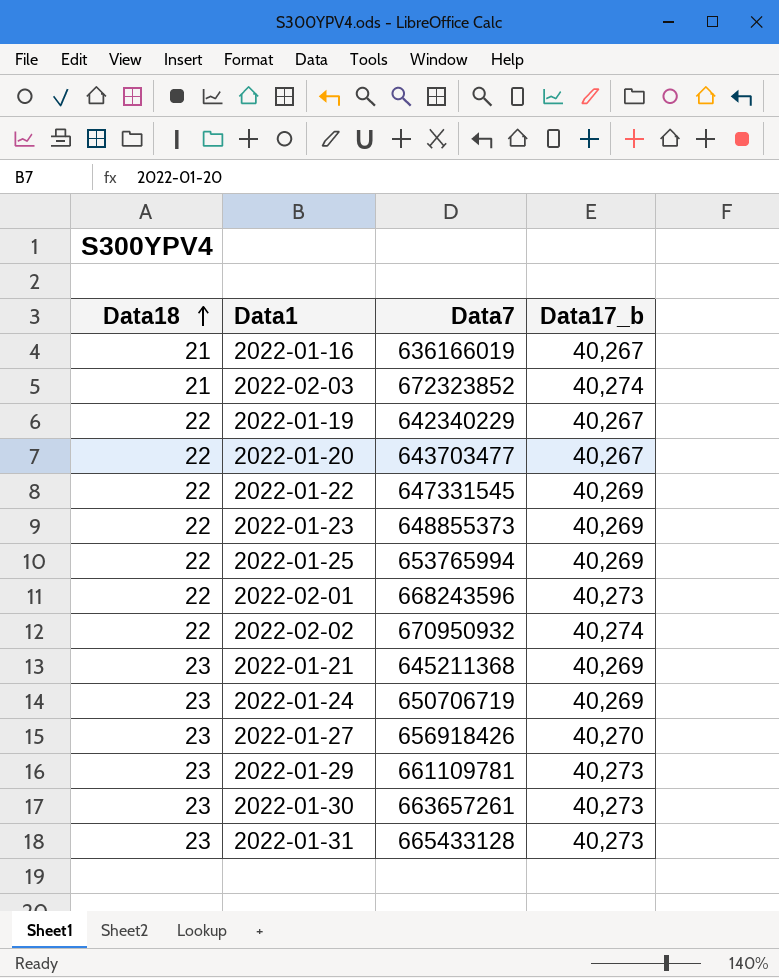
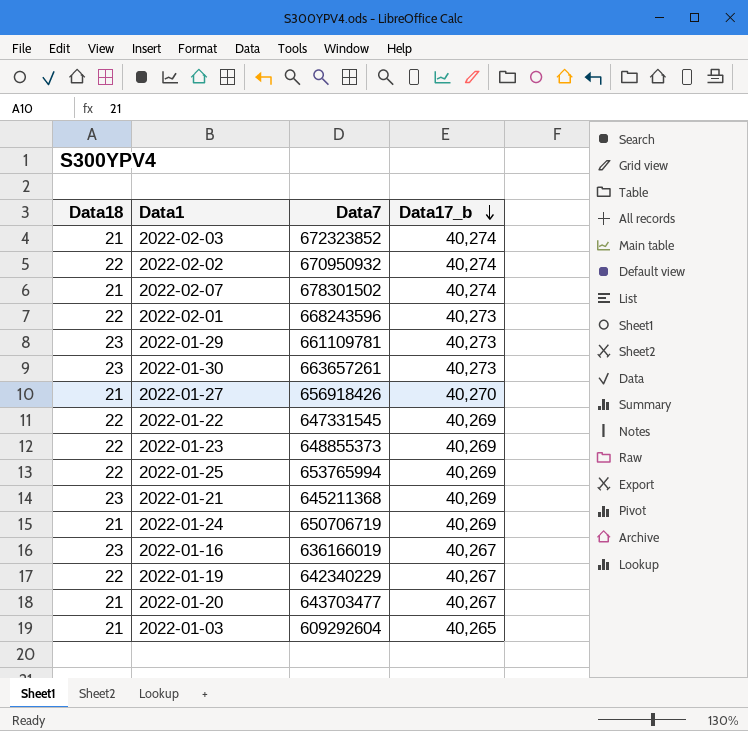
row order: Data18 ascending -> Data17_b descending
row 2022-01-31: 23 | 665433128 | 40,273 -> none
row 2022-02-07: none -> 21 | 678301502 | 40,274
2022-01-27 | Data18: 23 -> 21
2022-01-24 | Data18: 23 -> 21
2022-01-16 | Data18: 21 -> 23
2022-01-20 | Data18: 22 -> 21
row 2022-01-03: none -> 21 | 609292604 | 40,265

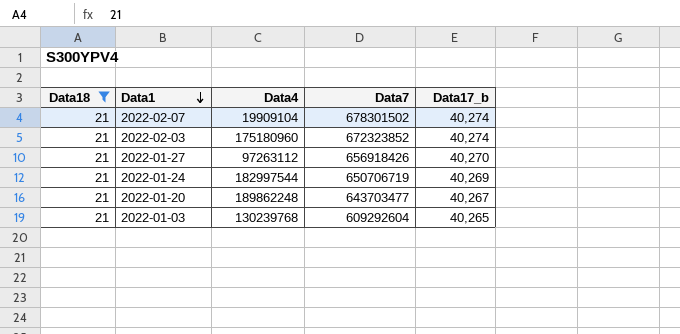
filter: none -> Data18 = 21
row order: Data17_b descending -> Data1 descending
column Data4 | position: none -> 3

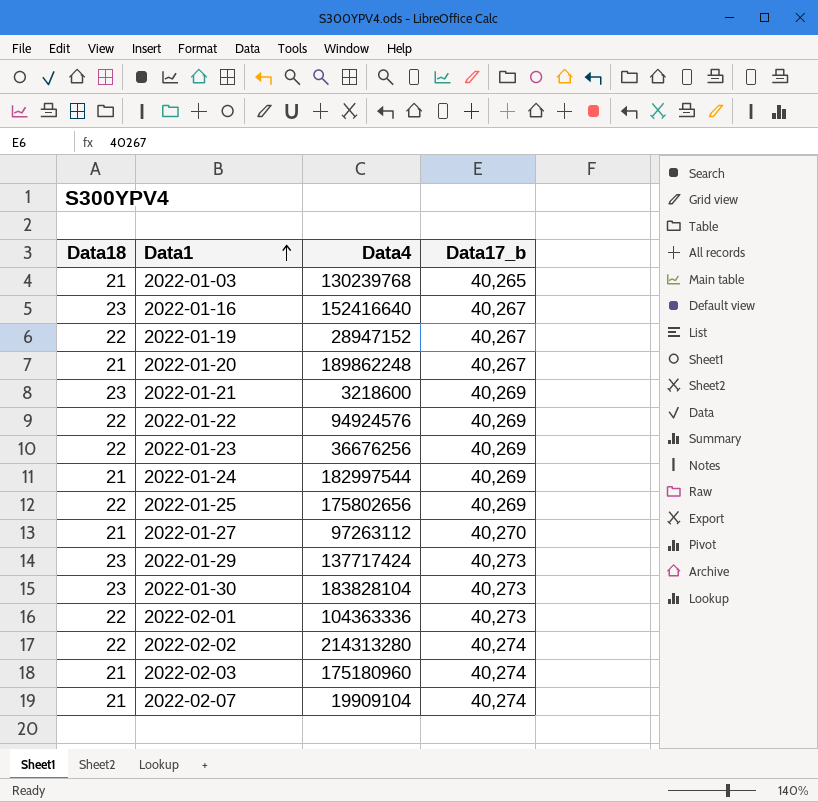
filter: Data18 = 21 -> none
row order: Data1 descending -> Data1 ascending
column Data7 | position: 4 -> none

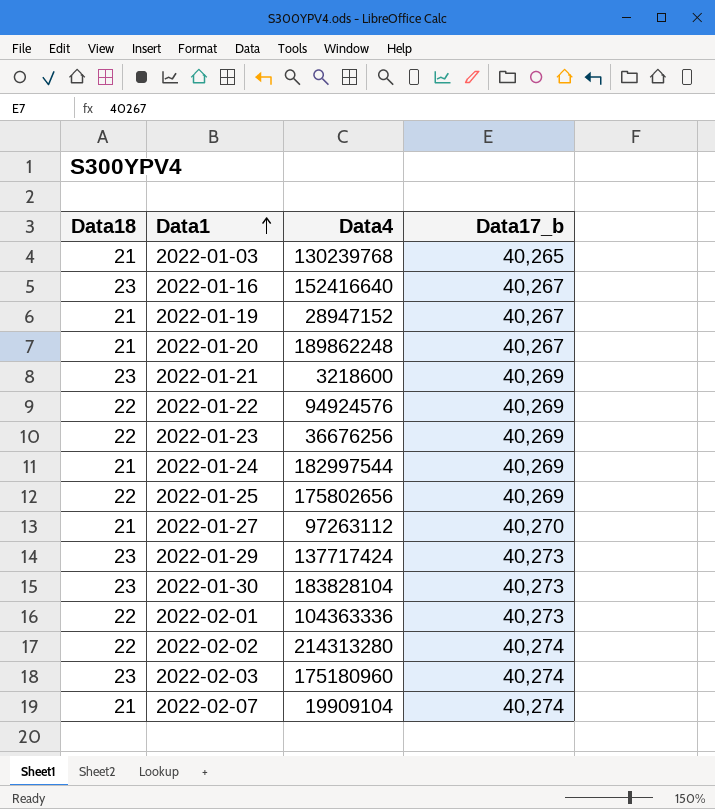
2022-01-19 | Data18: 22 -> 21
2022-02-03 | Data18: 21 -> 23

